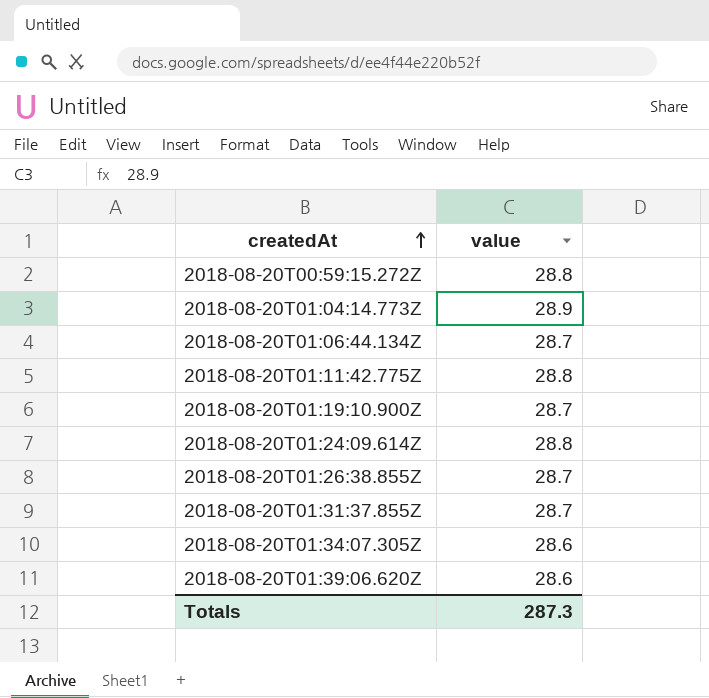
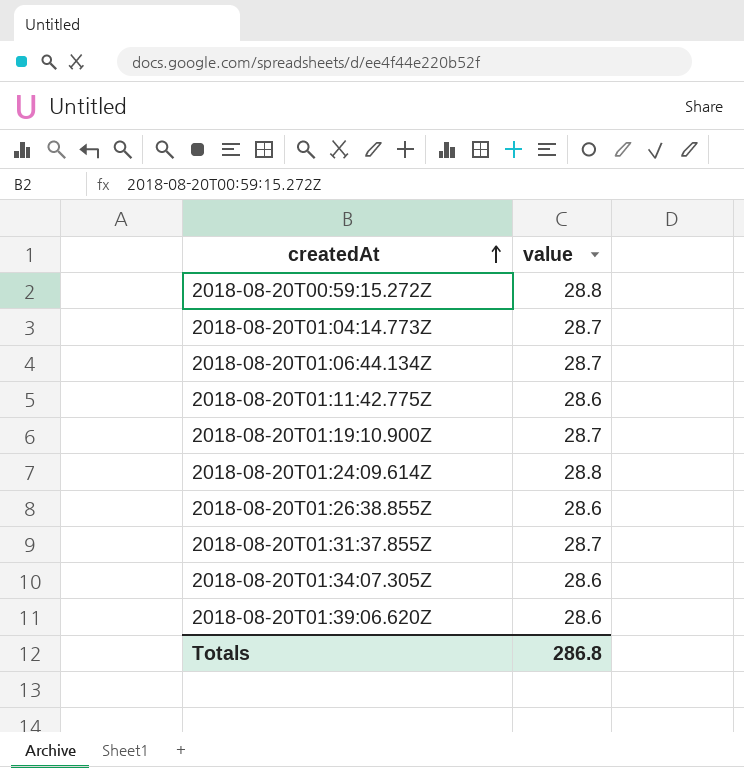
2018-08-20T01:04:14.773Z | value: 28.9 -> 28.7
2018-08-20T01:11:42.775Z | value: 28.8 -> 28.6
2018-08-20T01:26:38.855Z | value: 28.7 -> 28.6
Totals | value: 287.3 -> 286.8

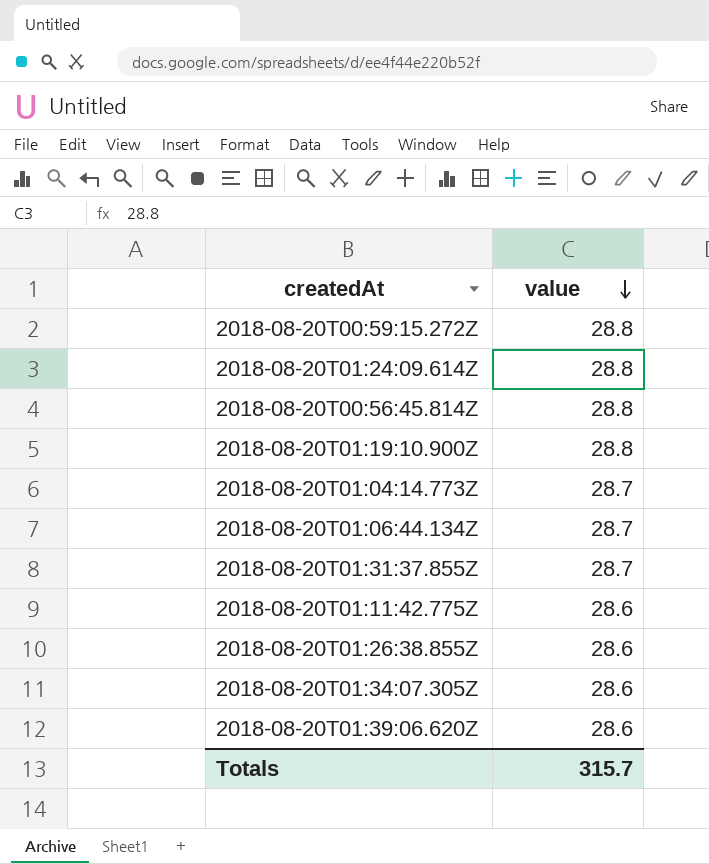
row order: createdAt ascending -> value descending
row 2018-08-20T00:56:45.814Z: none -> 28.8
2018-08-20T01:19:10.900Z | value: 28.7 -> 28.8
Totals | value: 286.8 -> 315.7

